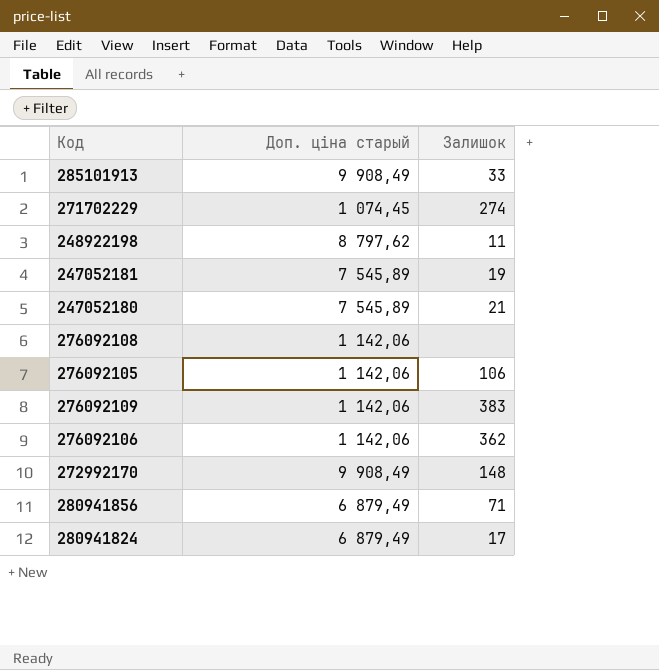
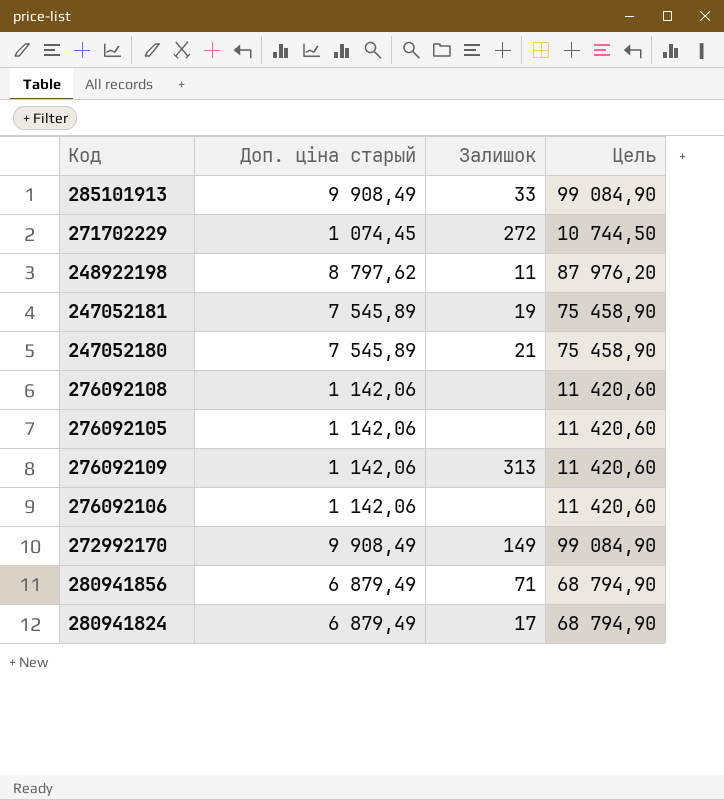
column Цель | formula: none -> [Доп. ціна старый] * 10
271702229 | Залишок: 274 -> 272
276092105 | Залишок: 106 -> none
276092109 | Залишок: 383 -> 313
276092106 | Залишок: 362 -> none
272992170 | Залишок: 148 -> 149

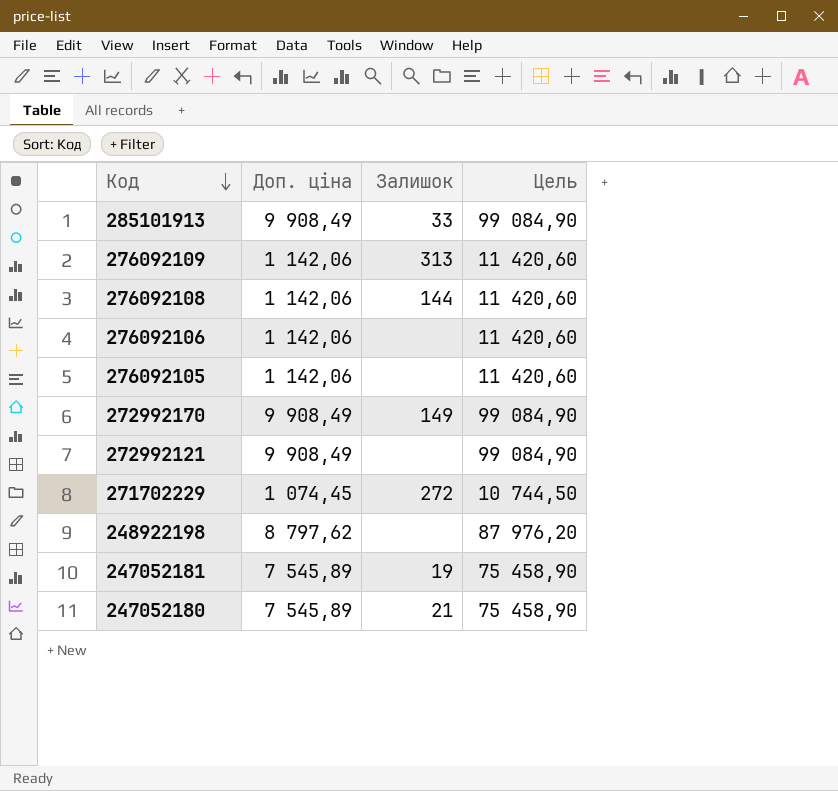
row order: none -> Код descending
column name: Доп. ціна старый -> Доп. ціна
row 280941856: 6 879,49 | 71 | 68 794,90 -> none
row 280941824: 6 879,49 | 17 | 68 794,90 -> none
276092108 | Залишок: none -> 144
row 272992121: none -> 9 908,49 | none | 99 084,90
248922198 | Залишок: 11 -> none

